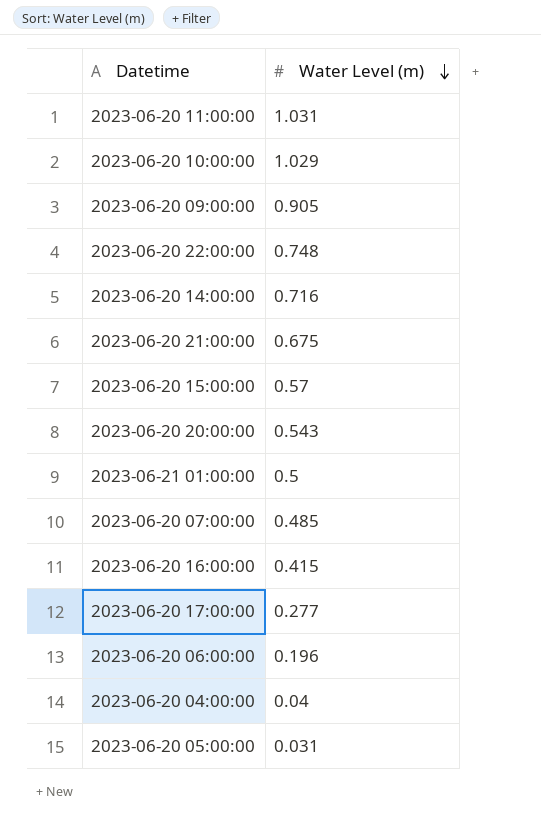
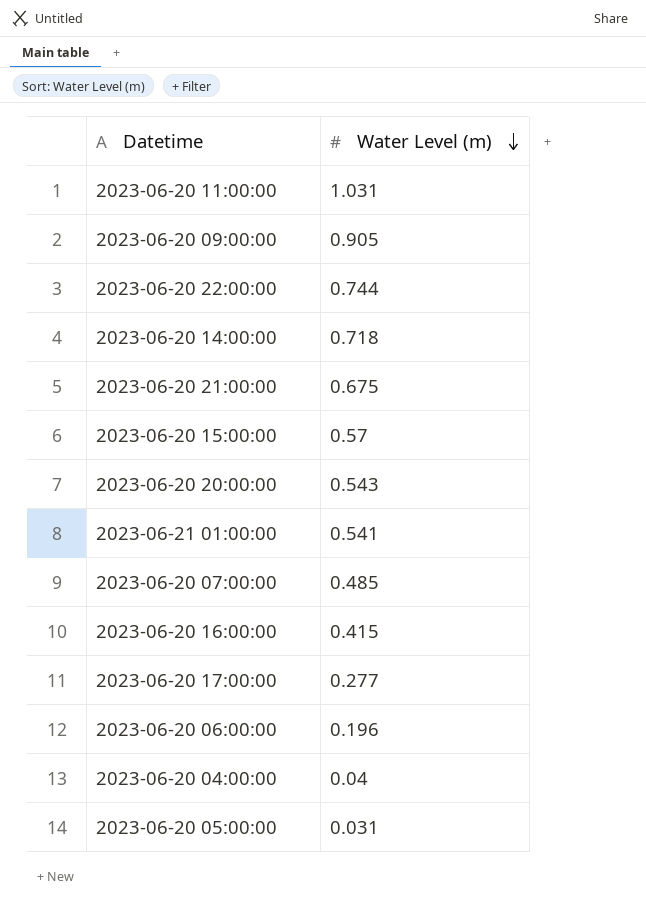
row 2023-06-20 10:00:00: 1.029 -> none
2023-06-20 22:00:00 | Water Level (m): 0.748 -> 0.744
2023-06-20 14:00:00 | Water Level (m): 0.716 -> 0.718
2023-06-21 01:00:00 | Water Level (m): 0.5 -> 0.541

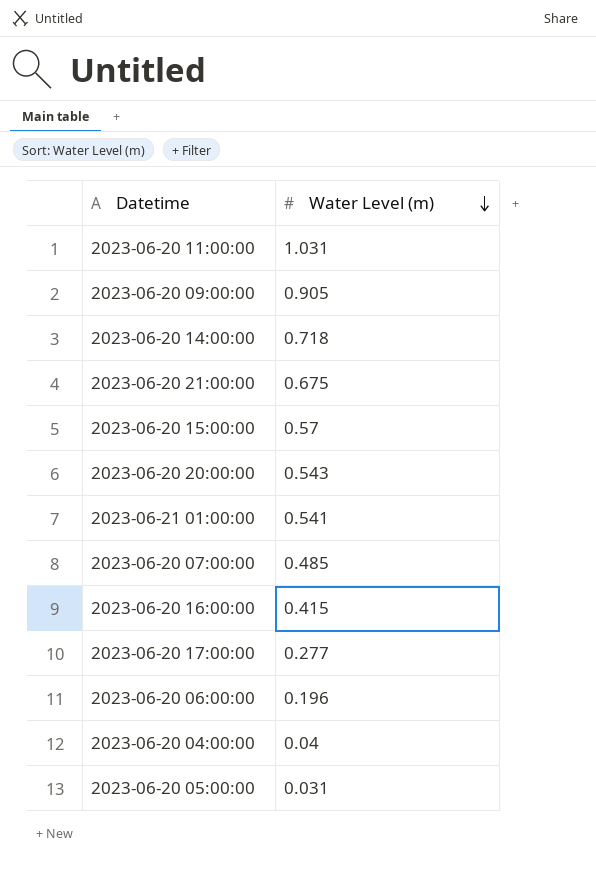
row 2023-06-20 22:00:00: 0.744 -> none

